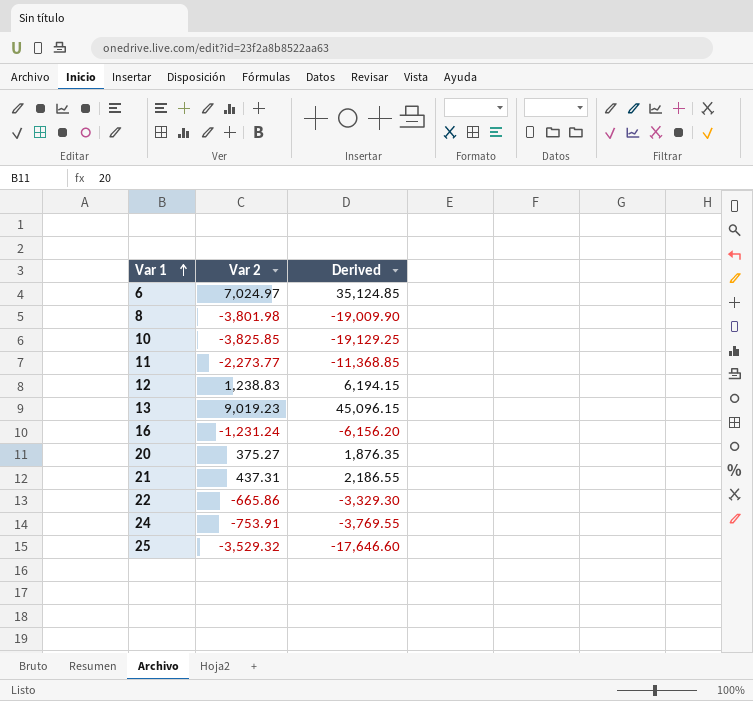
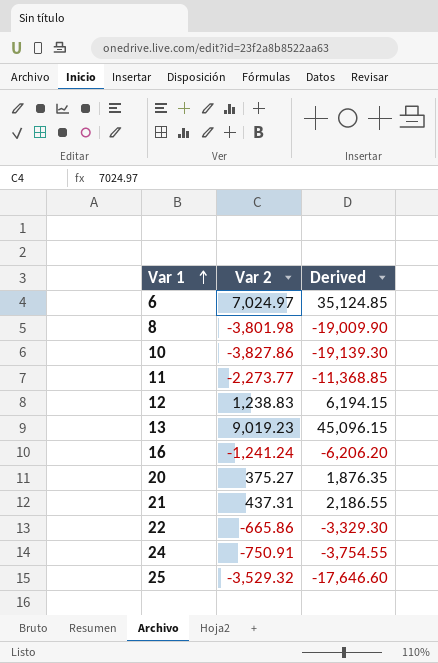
10 | Var 2: -3,825.85 -> -3,827.86
10 | Derived: -19,129.25 -> -19,139.30
16 | Var 2: -1,231.24 -> -1,241.24
16 | Derived: -6,156.20 -> -6,206.20
24 | Var 2: -753.91 -> -750.91
24 | Derived: -3,769.55 -> -3,754.55

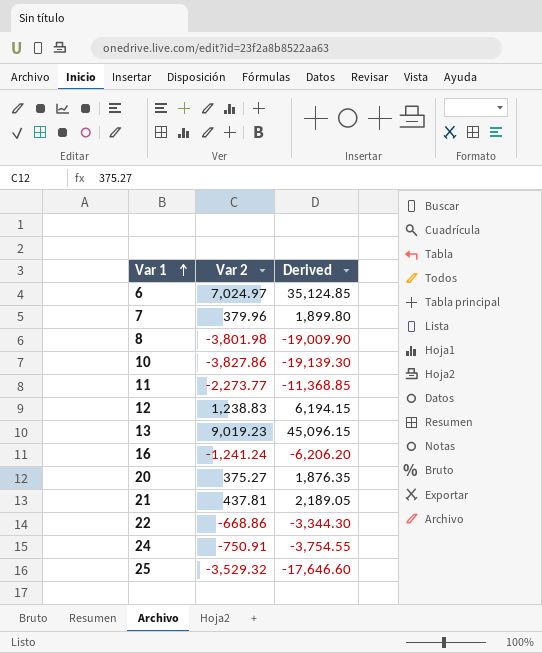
row 7: none -> 379.96 | 1,899.80
21 | Var 2: 437.31 -> 437.81
21 | Derived: 2,186.55 -> 2,189.05
22 | Var 2: -665.86 -> -668.86
22 | Derived: -3,329.30 -> -3,344.30

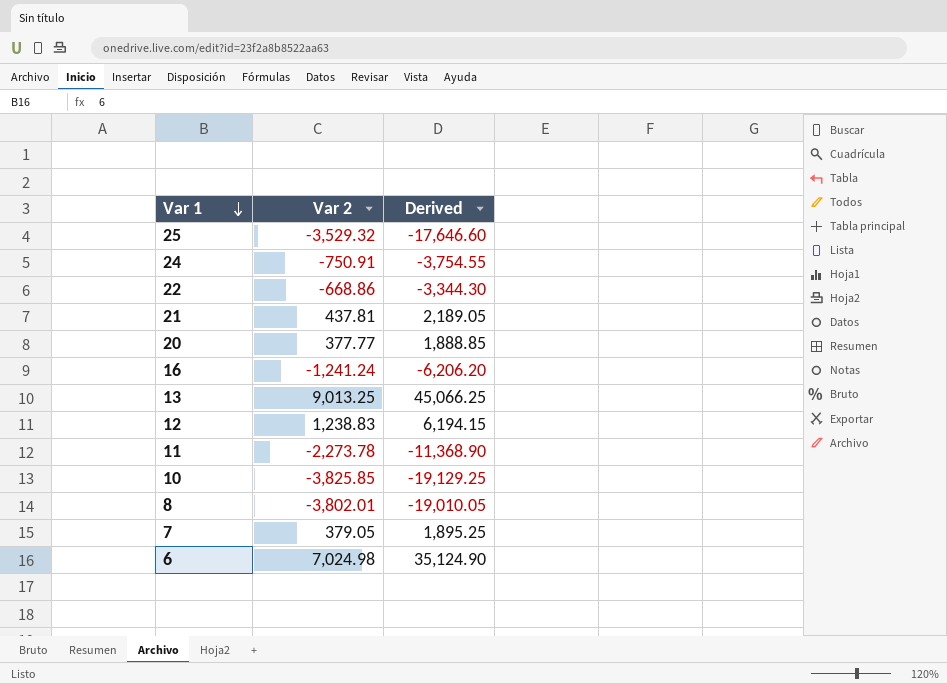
row order: Var 1 ascending -> Var 1 descending
20 | Var 2: 375.27 -> 377.77
20 | Derived: 1,876.35 -> 1,888.85
13 | Var 2: 9,019.23 -> 9,013.25
13 | Derived: 45,096.15 -> 45,066.25
11 | Var 2: -2,273.77 -> -2,273.78
11 | Derived: -11,368.85 -> -11,368.90
10 | Var 2: -3,827.86 -> -3,825.85
10 | Derived: -19,139.30 -> -19,129.25
8 | Var 2: -3,801.98 -> -3,802.01
8 | Derived: -19,009.90 -> -19,010.05
7 | Var 2: 379.96 -> 379.05
7 | Derived: 1,899.80 -> 1,895.25
6 | Var 2: 7,024.97 -> 7,024.98
6 | Derived: 35,124.85 -> 35,124.90

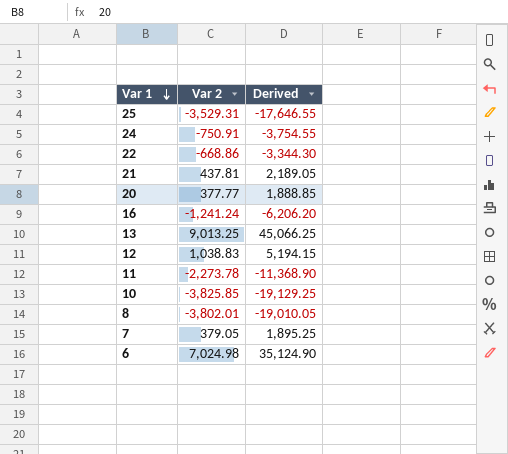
25 | Var 2: -3,529.32 -> -3,529.31
25 | Derived: -17,646.60 -> -17,646.55
12 | Var 2: 1,238.83 -> 1,038.83
12 | Derived: 6,194.15 -> 5,194.15

